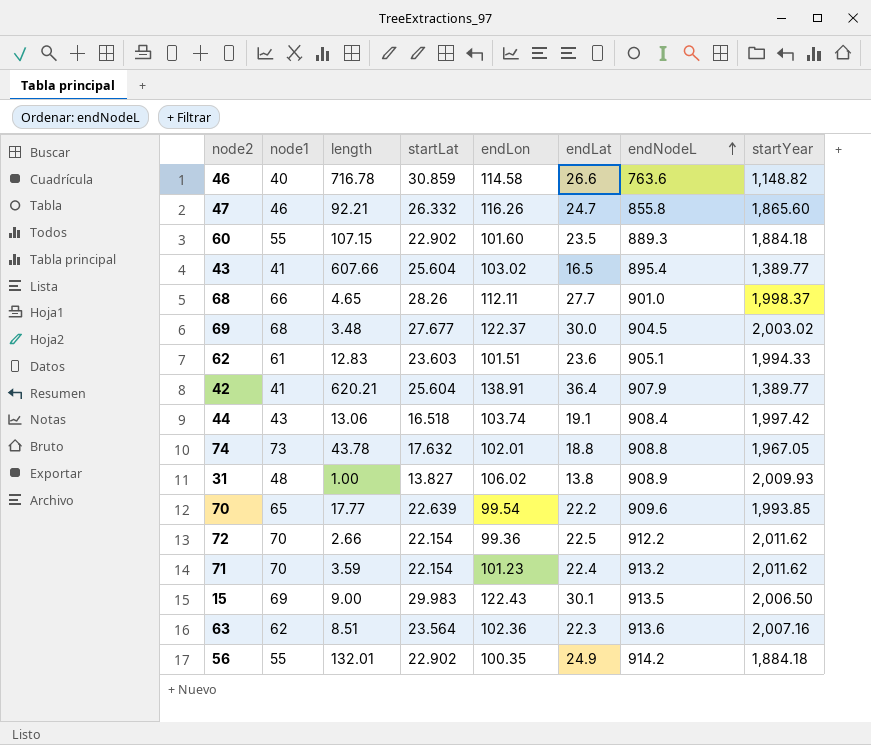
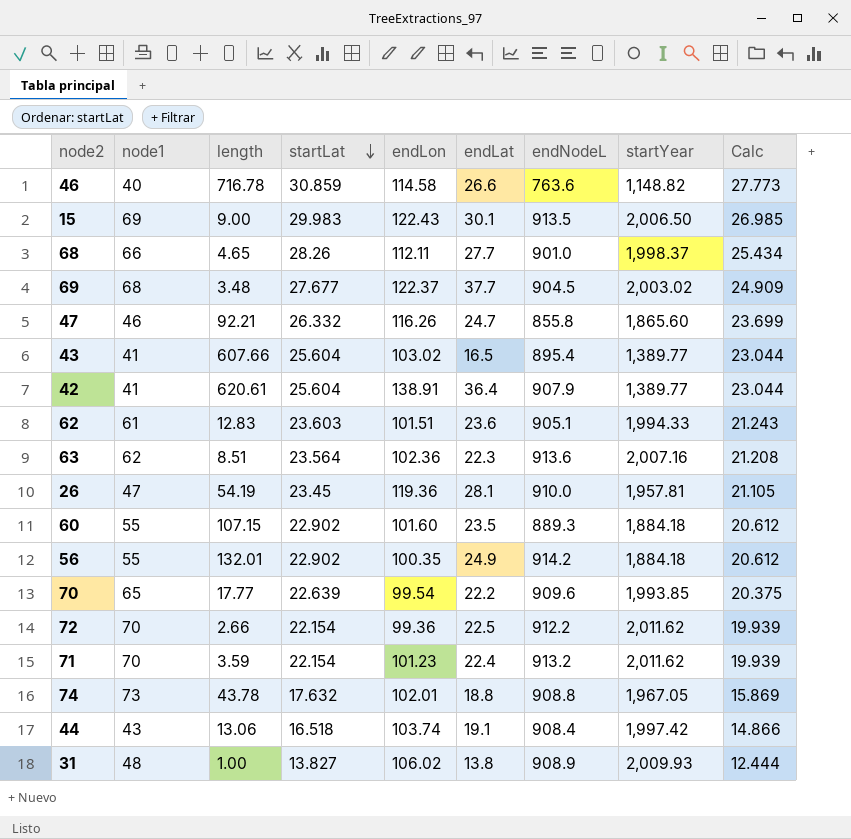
row order: endNodeL ascending -> startLat descending
column Calc | formula: none -> [startLat] * 0.9
69 | endLat: 30.0 -> 37.7
42 | length: 620.21 -> 620.61
row 26: none -> 47 | 54.19 | 23.45 | 119.36 | 28.1 | 910.0 | 1,957.81 | 21.105

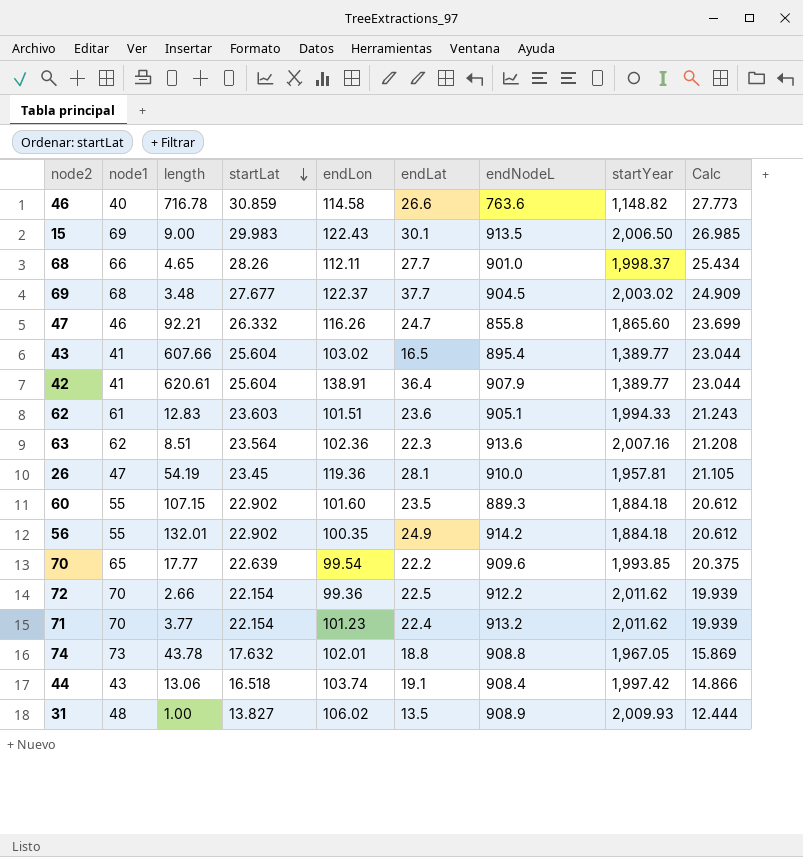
71 | length: 3.59 -> 3.77
31 | endLat: 13.8 -> 13.5

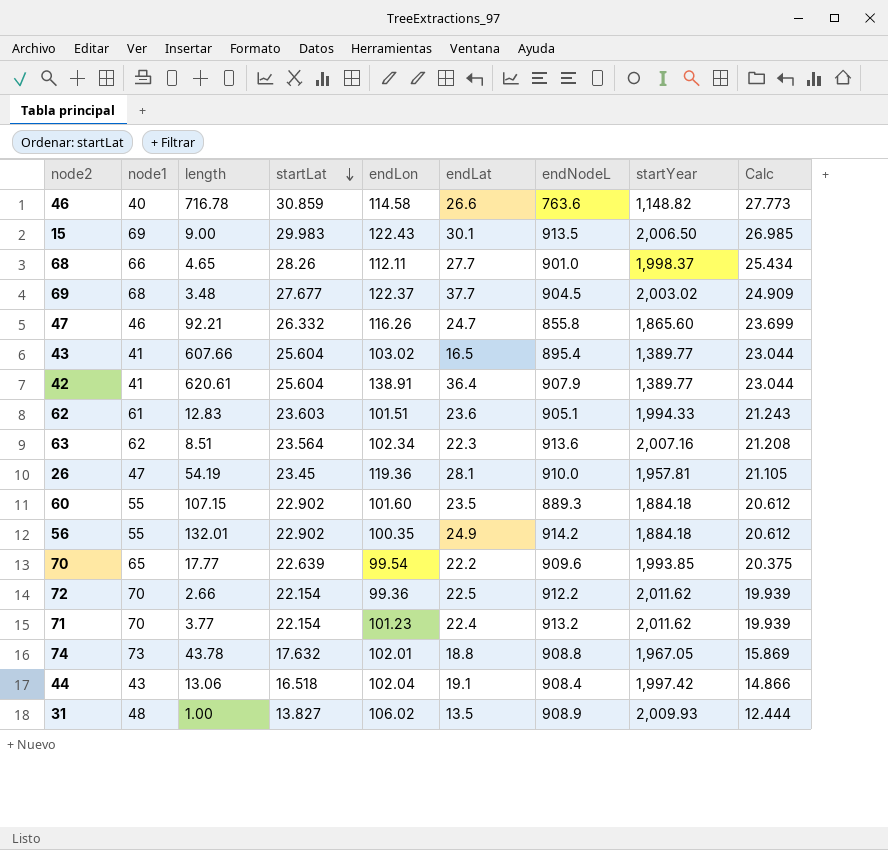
63 | endLon: 102.36 -> 102.34
44 | endLon: 103.74 -> 102.04

